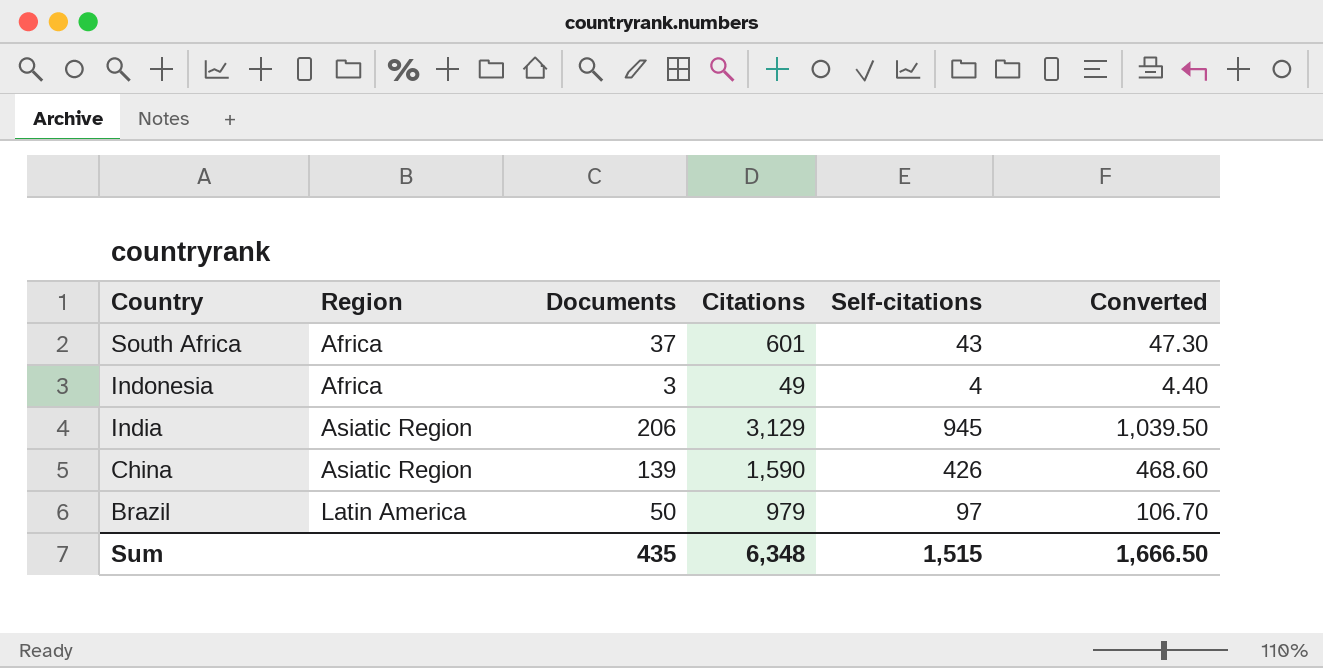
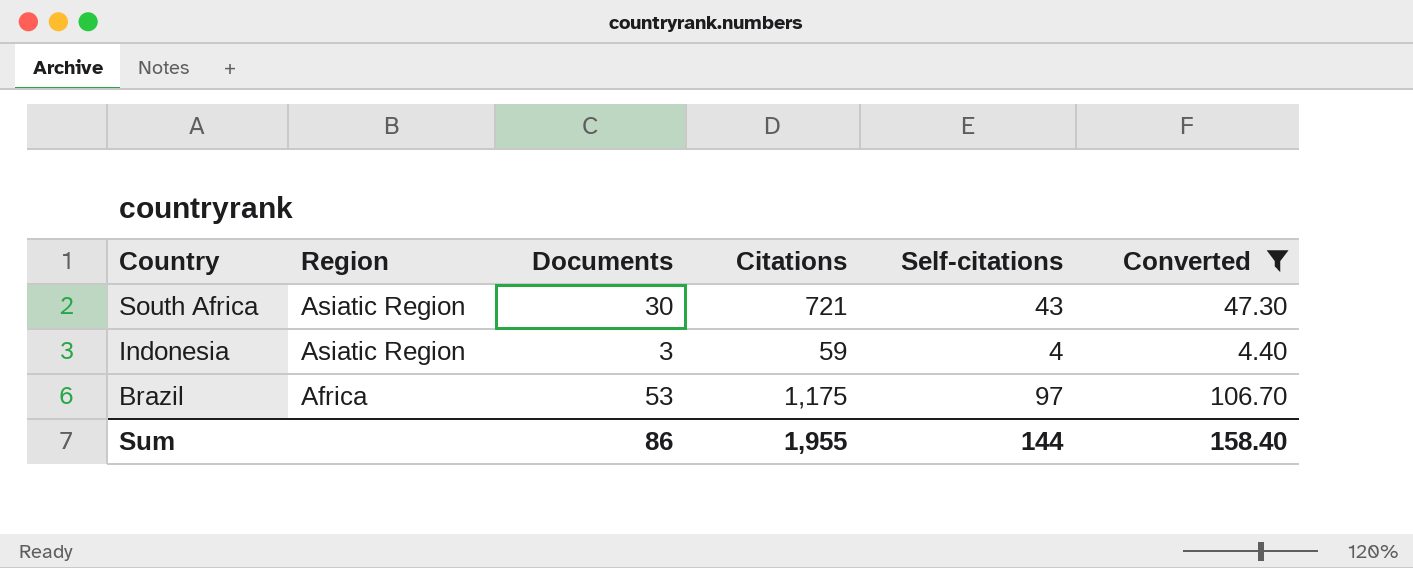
filter: none -> Converted <= 106.70
South Africa | Region: Africa -> Asiatic Region
South Africa | Documents: 37 -> 30
South Africa | Citations: 601 -> 721
Indonesia | Region: Africa -> Asiatic Region
Indonesia | Citations: 49 -> 59
Brazil | Region: Latin America -> Africa
Brazil | Documents: 50 -> 53
Brazil | Citations: 979 -> 1,175
Sum | Documents: 435 -> 86
Sum | Citations: 6,348 -> 1,955
Sum | Self-citations: 1,515 -> 144
Sum | Converted: 1,666.50 -> 158.40

